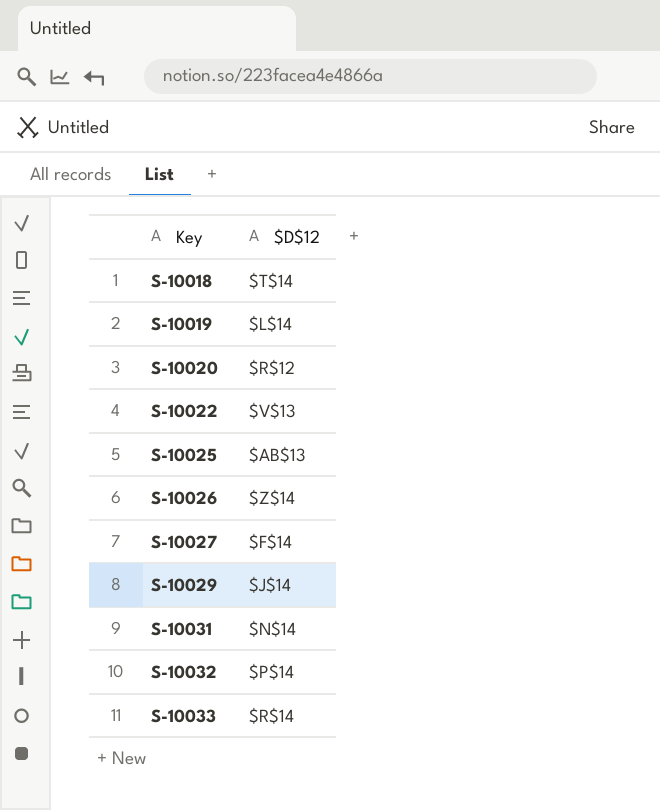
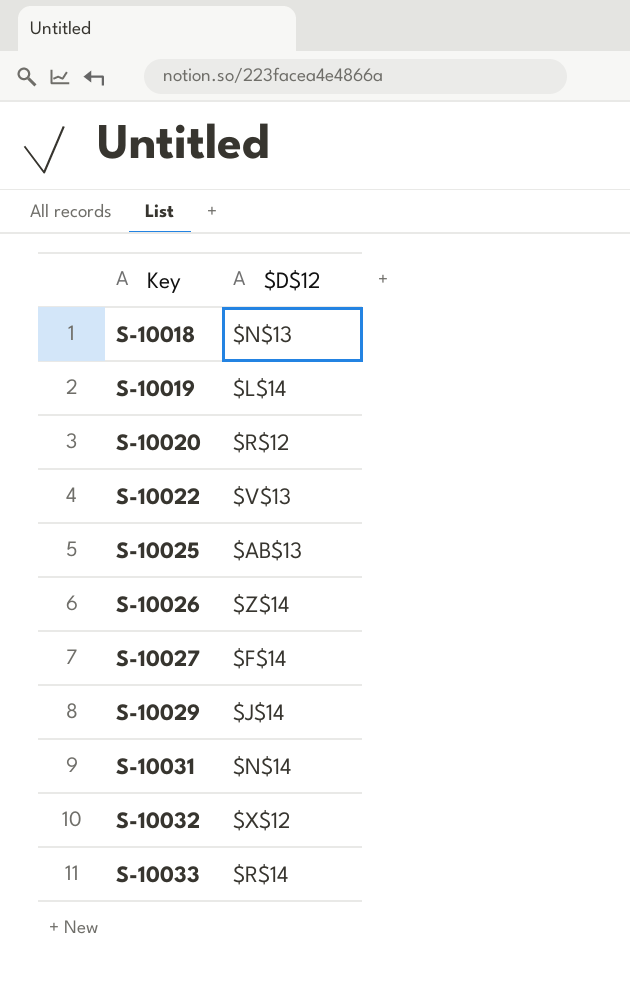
S-10018 | $D$12: $T$14 -> $N$13
S-10032 | $D$12: $P$14 -> $X$12

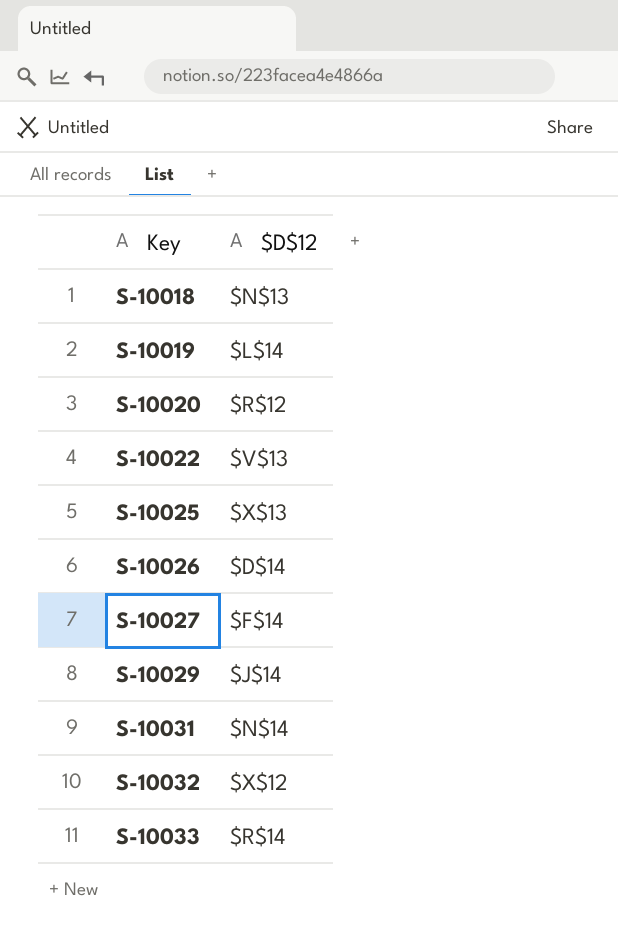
S-10025 | $D$12: $AB$13 -> $X$13
S-10026 | $D$12: $Z$14 -> $D$14

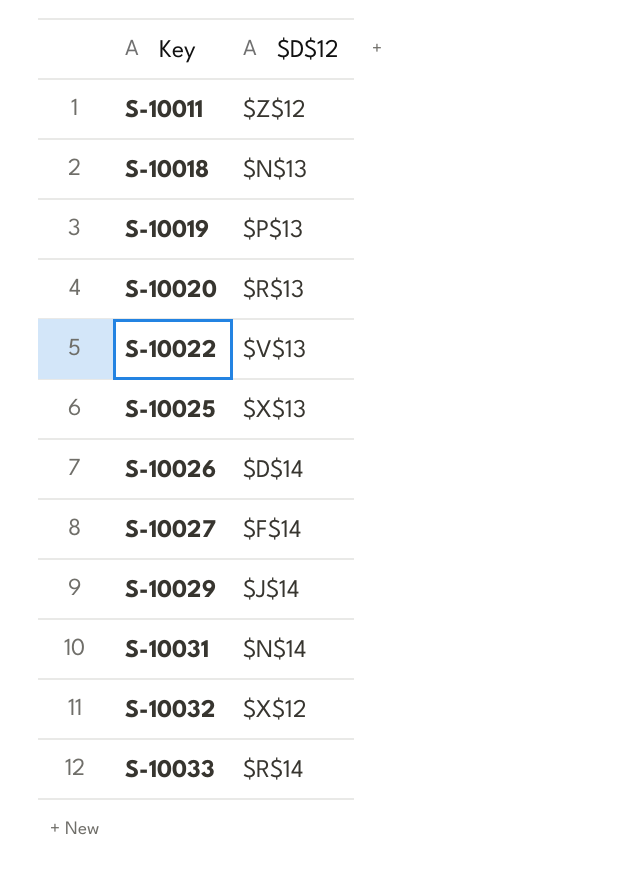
row S-10011: none -> $Z$12
S-10019 | $D$12: $L$14 -> $P$13
S-10020 | $D$12: $R$12 -> $R$13

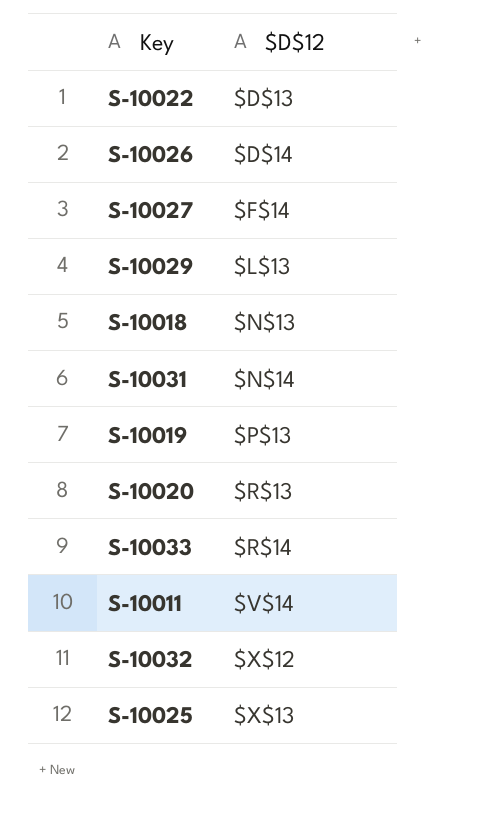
row order: Key ascending -> $D$12 ascending
S-10022 | $D$12: $V$13 -> $D$13
S-10029 | $D$12: $J$14 -> $L$13
S-10011 | $D$12: $Z$12 -> $V$14

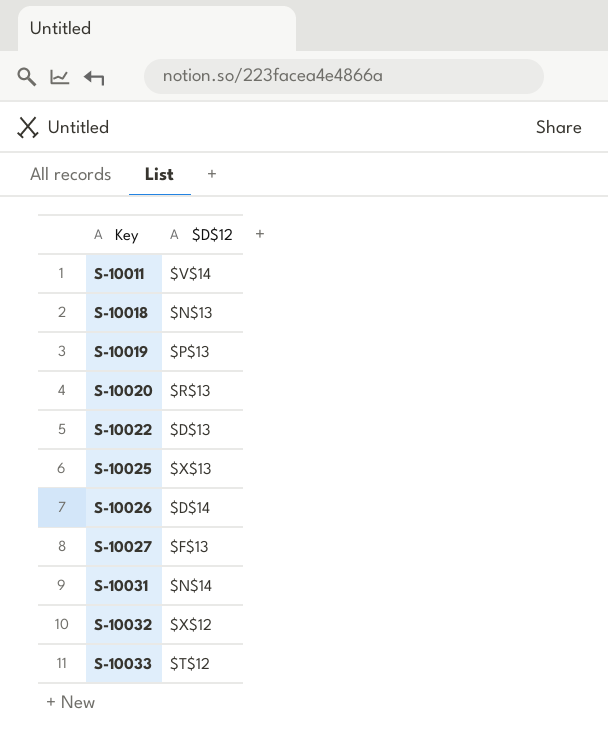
row order: $D$12 ascending -> Key ascending
row S-10029: $L$13 -> none
S-10027 | $D$12: $F$14 -> $F$13
S-10033 | $D$12: $R$14 -> $T$12

